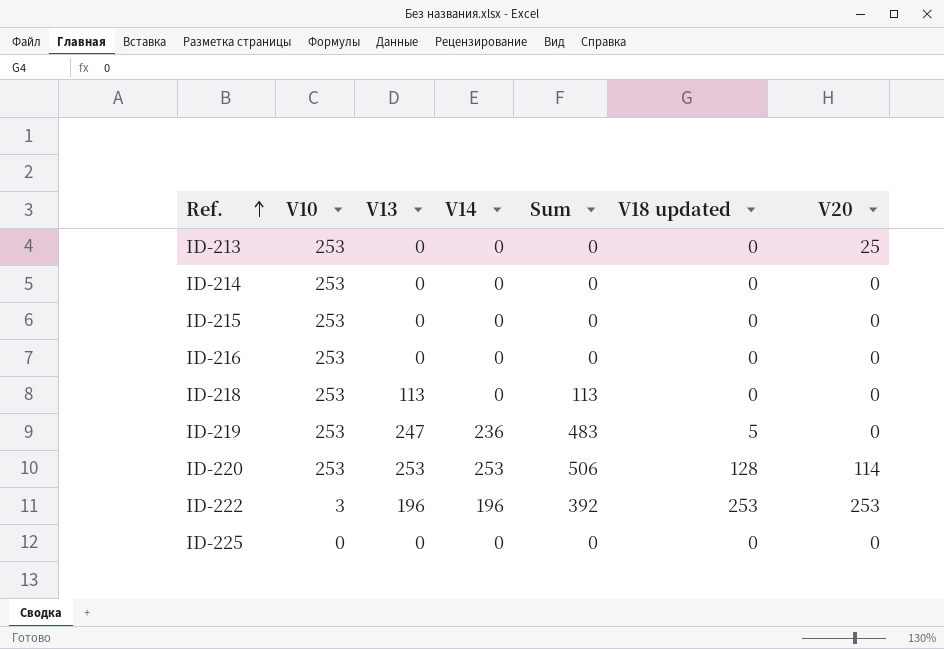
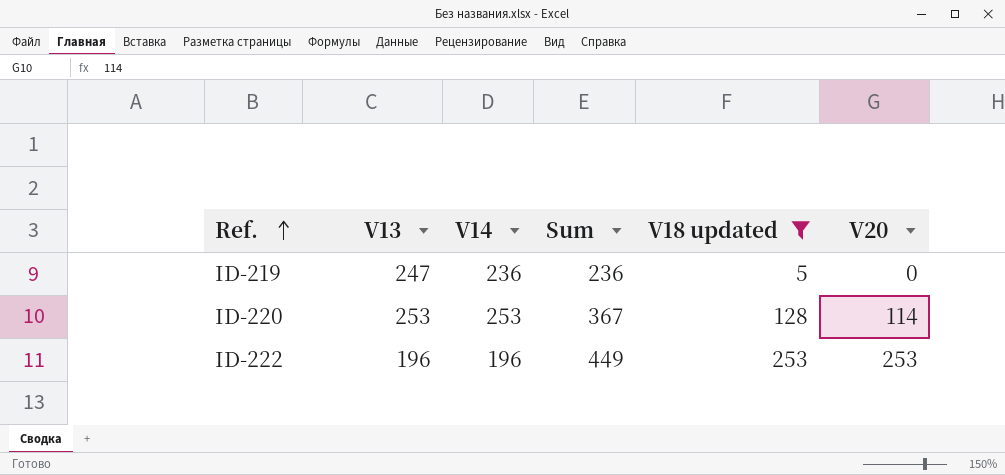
filter: none -> V18 updated != 0
column V10 | position: 2 -> none
column Sum | formula: [V13] + [V14] -> [V14] + [V20]

